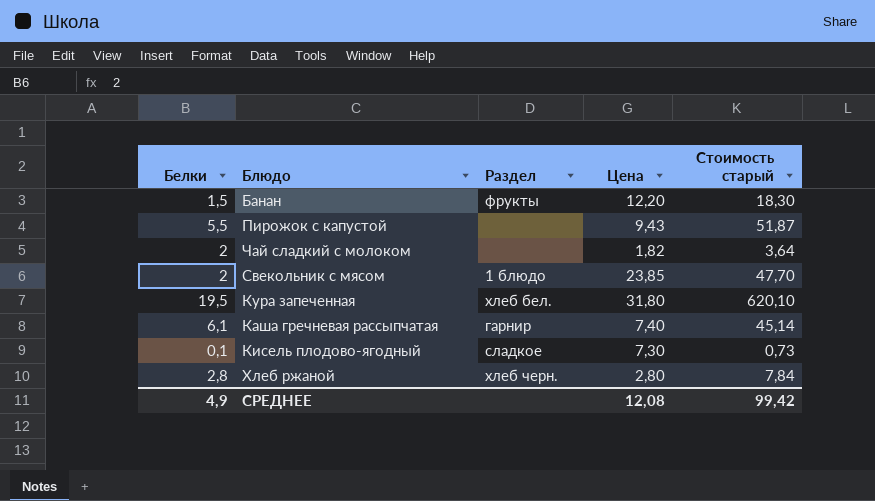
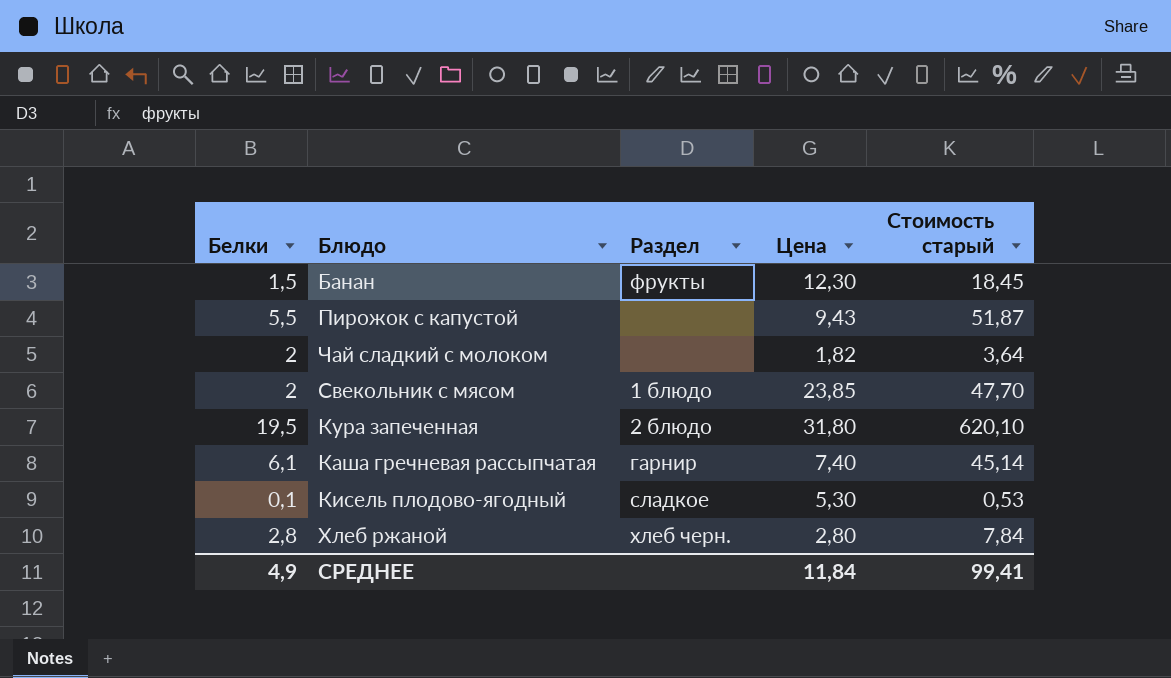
Банан | Цена: 12,20 -> 12,30
Банан | Стоимость старый: 18,30 -> 18,45
Кура запеченная | Раздел: хлеб бел. -> 2 блюдо
Кисель плодово-ягодный | Цена: 7,30 -> 5,30
Кисель плодово-ягодный | Стоимость старый: 0,73 -> 0,53
СРЕДНЕЕ | Цена: 12,08 -> 11,84
СРЕДНЕЕ | Стоимость старый: 99,42 -> 99,41

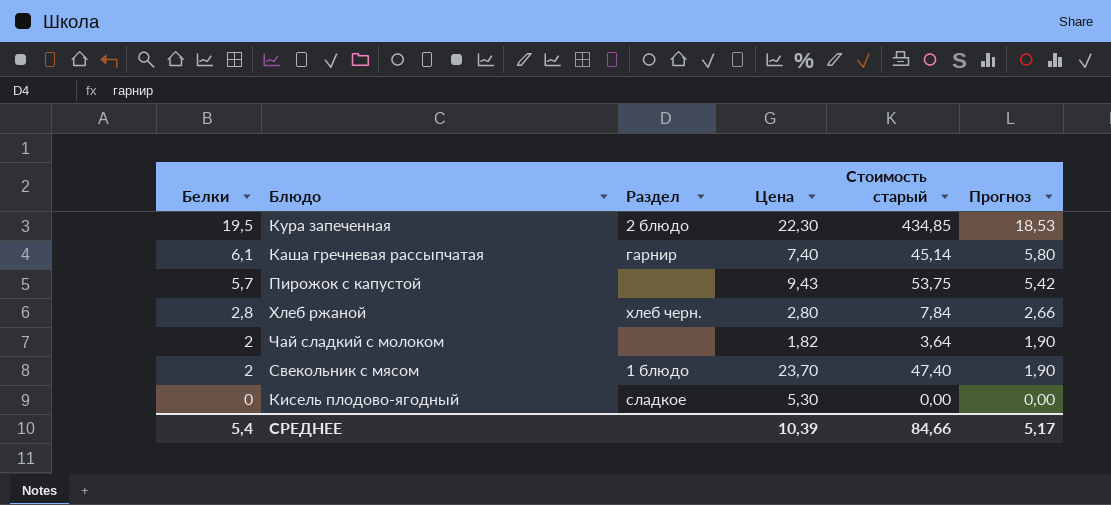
row order: none -> Белки descending
column Прогноз | formula: none -> [Белки] * 0,95
row Банан: 1,5 | фрукты | 12,30 | 18,45 -> none
Кура запеченная | Цена: 31,80 -> 22,30
Кура запеченная | Стоимость старый: 620,10 -> 434,85
Пирожок с капустой | Белки: 5,5 -> 5,7
Пирожок с капустой | Стоимость старый: 51,87 -> 53,75
Свекольник с мясом | Цена: 23,85 -> 23,70
Свекольник с мясом | Стоимость старый: 47,70 -> 47,40
Кисель плодово-ягодный | Белки: 0,1 -> 0
Кисель плодово-ягодный | Стоимость старый: 0,53 -> 0,00
СРЕДНЕЕ | Белки: 4,9 -> 5,4
СРЕДНЕЕ | Цена: 11,84 -> 10,39
СРЕДНЕЕ | Стоимость старый: 99,41 -> 84,66

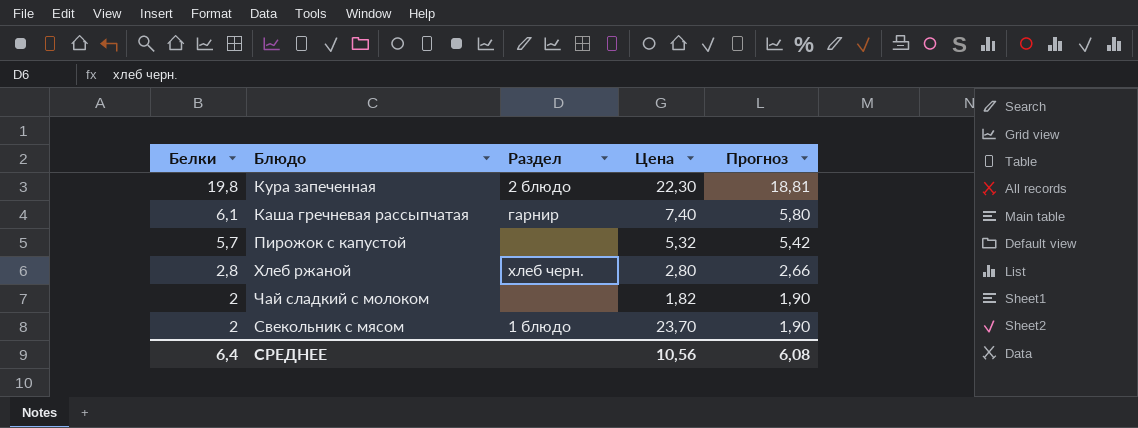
column Стоимость старый | formula: [Белки] * [Цена] -> none
row Кисель плодово-ягодный: 0 | сладкое | 5,30 | 0,00 | 0,00 -> none
Кура запеченная | Белки: 19,5 -> 19,8
Кура запеченная | Прогноз: 18,53 -> 18,81
Пирожок с капустой | Цена: 9,43 -> 5,32
СРЕДНЕЕ | Белки: 5,4 -> 6,4
СРЕДНЕЕ | Цена: 10,39 -> 10,56
СРЕДНЕЕ | Прогноз: 5,17 -> 6,08

